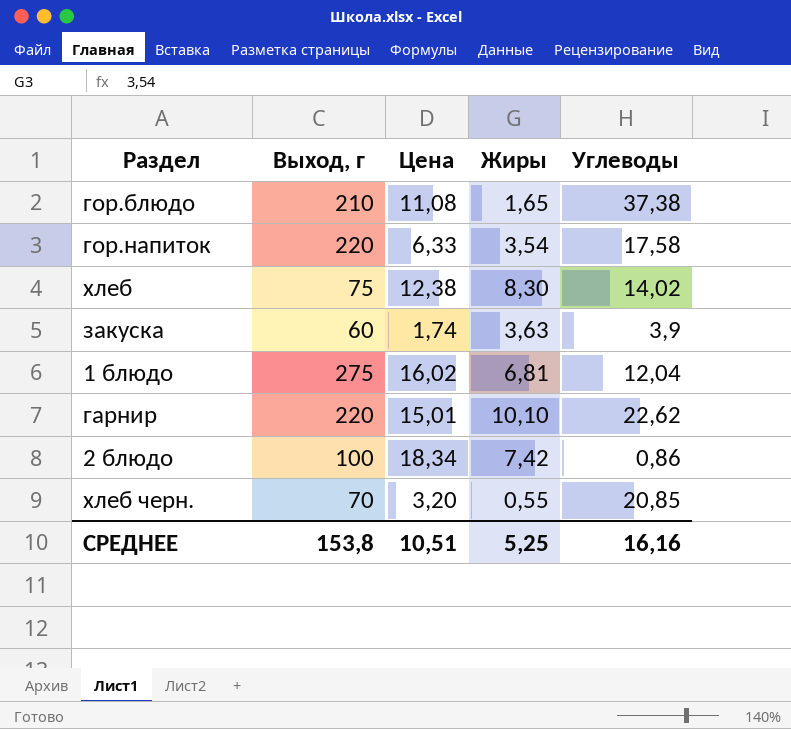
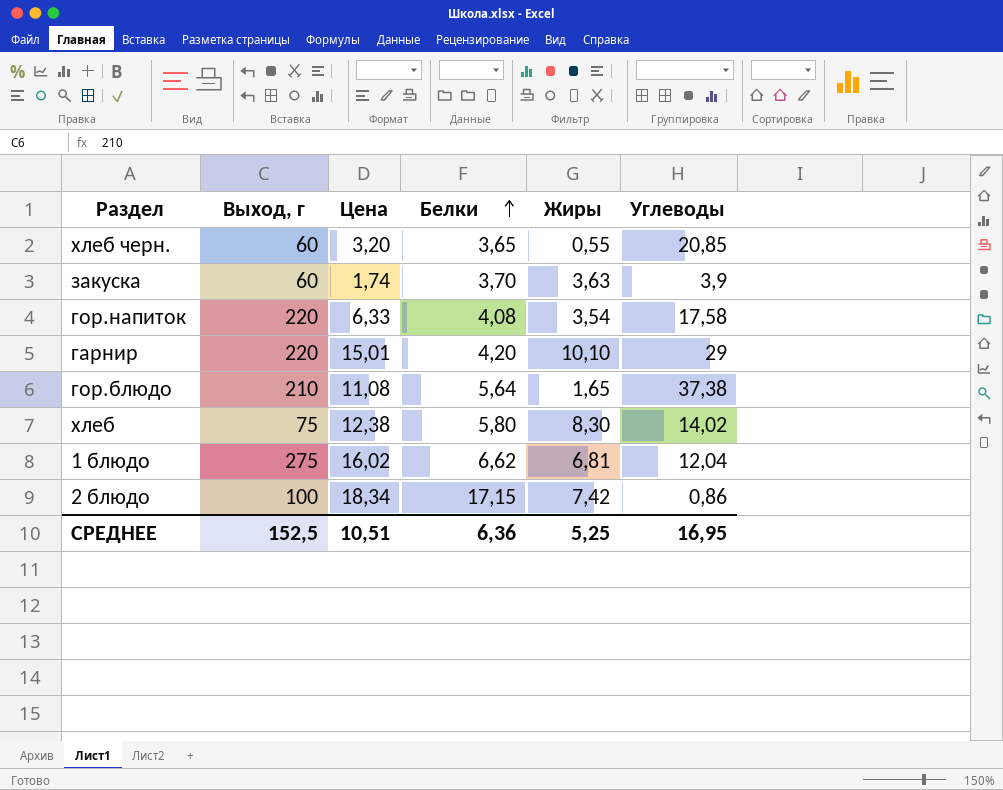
row order: none -> Белки ascending
column Белки | position: none -> 4
хлеб черн. | Выход, г: 70 -> 60
гарнир | Углеводы: 22,62 -> 29
СРЕДНЕЕ | Выход, г: 153,8 -> 152,5
СРЕДНЕЕ | Углеводы: 16,16 -> 16,95

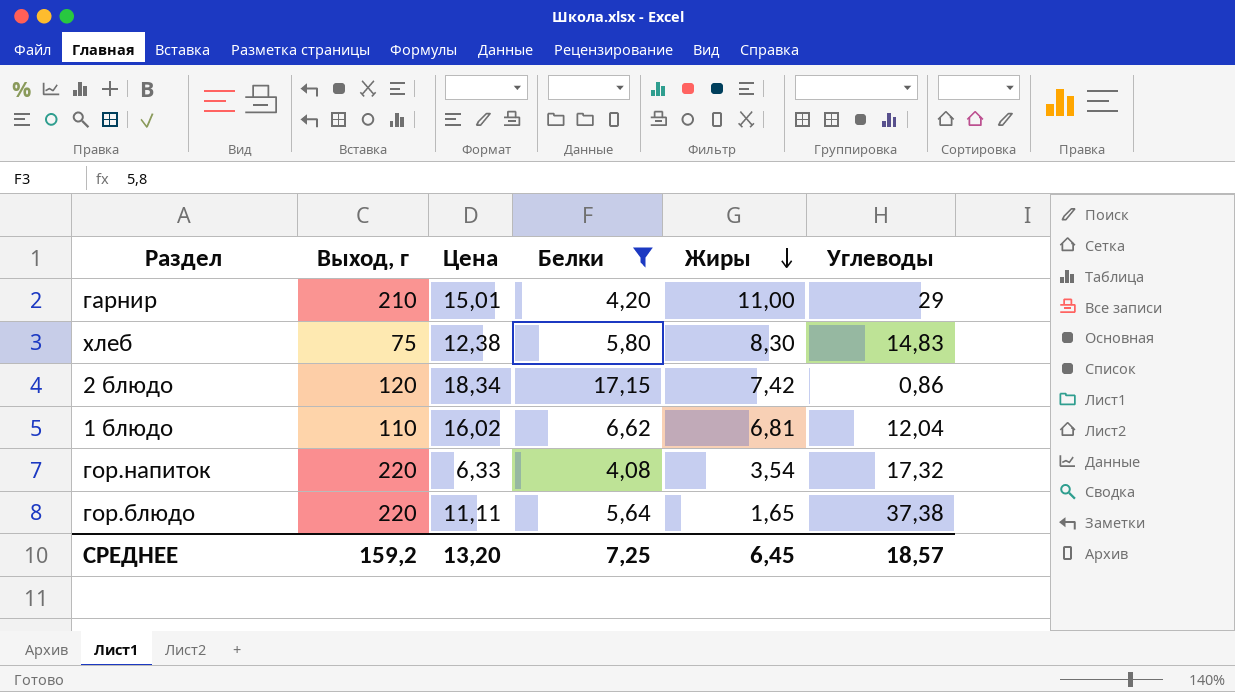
filter: none -> Белки >= 4,08
row order: Белки ascending -> Жиры descending
гарнир | Выход, г: 220 -> 210
гарнир | Жиры: 10,10 -> 11,00
хлеб | Углеводы: 14,02 -> 14,83
2 блюдо | Выход, г: 100 -> 120
1 блюдо | Выход, г: 275 -> 110
гор.напиток | Углеводы: 17,58 -> 17,32
гор.блюдо | Выход, г: 210 -> 220
гор.блюдо | Цена: 11,08 -> 11,11
СРЕДНЕЕ | Выход, г: 152,5 -> 159,2
СРЕДНЕЕ | Цена: 10,51 -> 13,20
СРЕДНЕЕ | Белки: 6,36 -> 7,25
СРЕДНЕЕ | Жиры: 5,25 -> 6,45
СРЕДНЕЕ | Углеводы: 16,95 -> 18,57

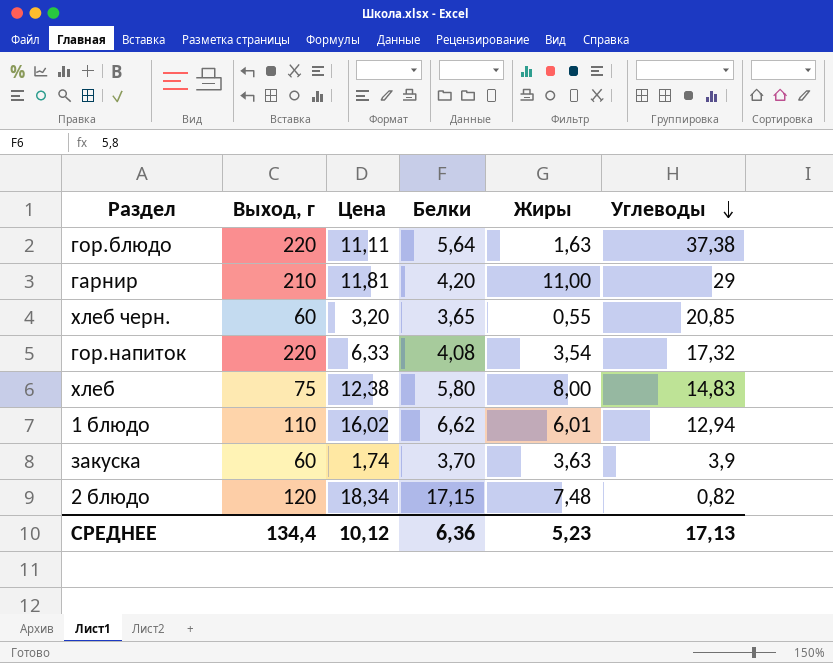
filter: Белки >= 4,08 -> none
row order: Жиры descending -> Углеводы descending
гор.блюдо | Жиры: 1,65 -> 1,63
гарнир | Цена: 15,01 -> 11,81
хлеб | Жиры: 8,30 -> 8,00
1 блюдо | Жиры: 6,81 -> 6,01
1 блюдо | Углеводы: 12,04 -> 12,94
2 блюдо | Жиры: 7,42 -> 7,48
2 блюдо | Углеводы: 0,86 -> 0,82
СРЕДНЕЕ | Выход, г: 159,2 -> 134,4
СРЕДНЕЕ | Цена: 13,20 -> 10,12
СРЕДНЕЕ | Белки: 7,25 -> 6,36
СРЕДНЕЕ | Жиры: 6,45 -> 5,23
СРЕДНЕЕ | Углеводы: 18,57 -> 17,13

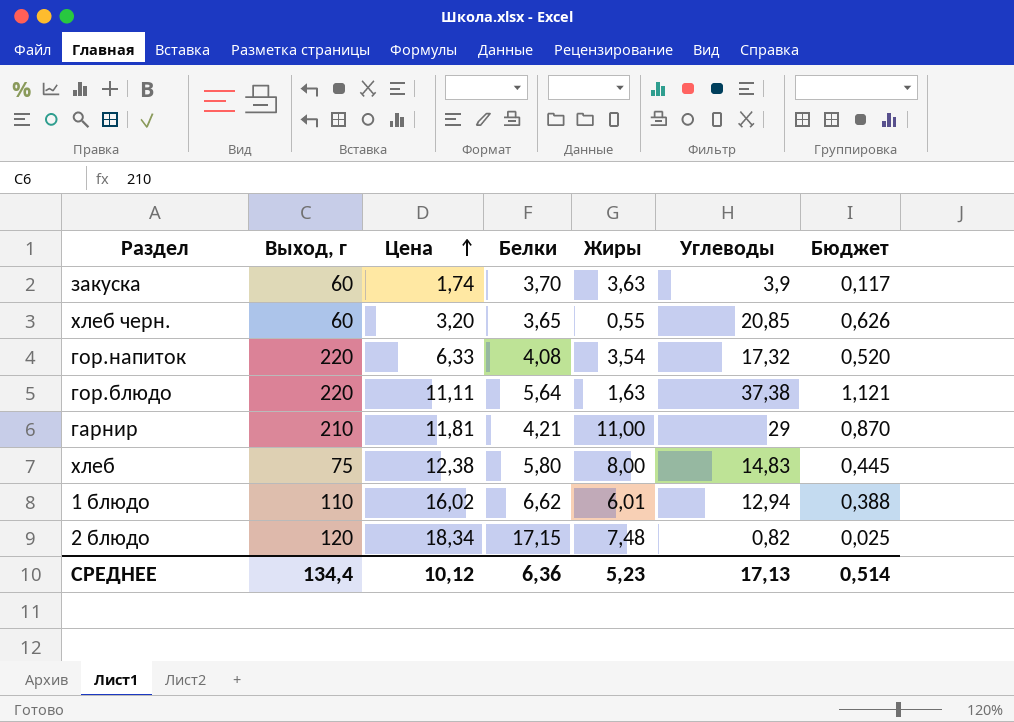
row order: Углеводы descending -> Цена ascending
column Бюджет | formula: none -> [Углеводы] * 0,03
гарнир | Белки: 4,20 -> 4,21

